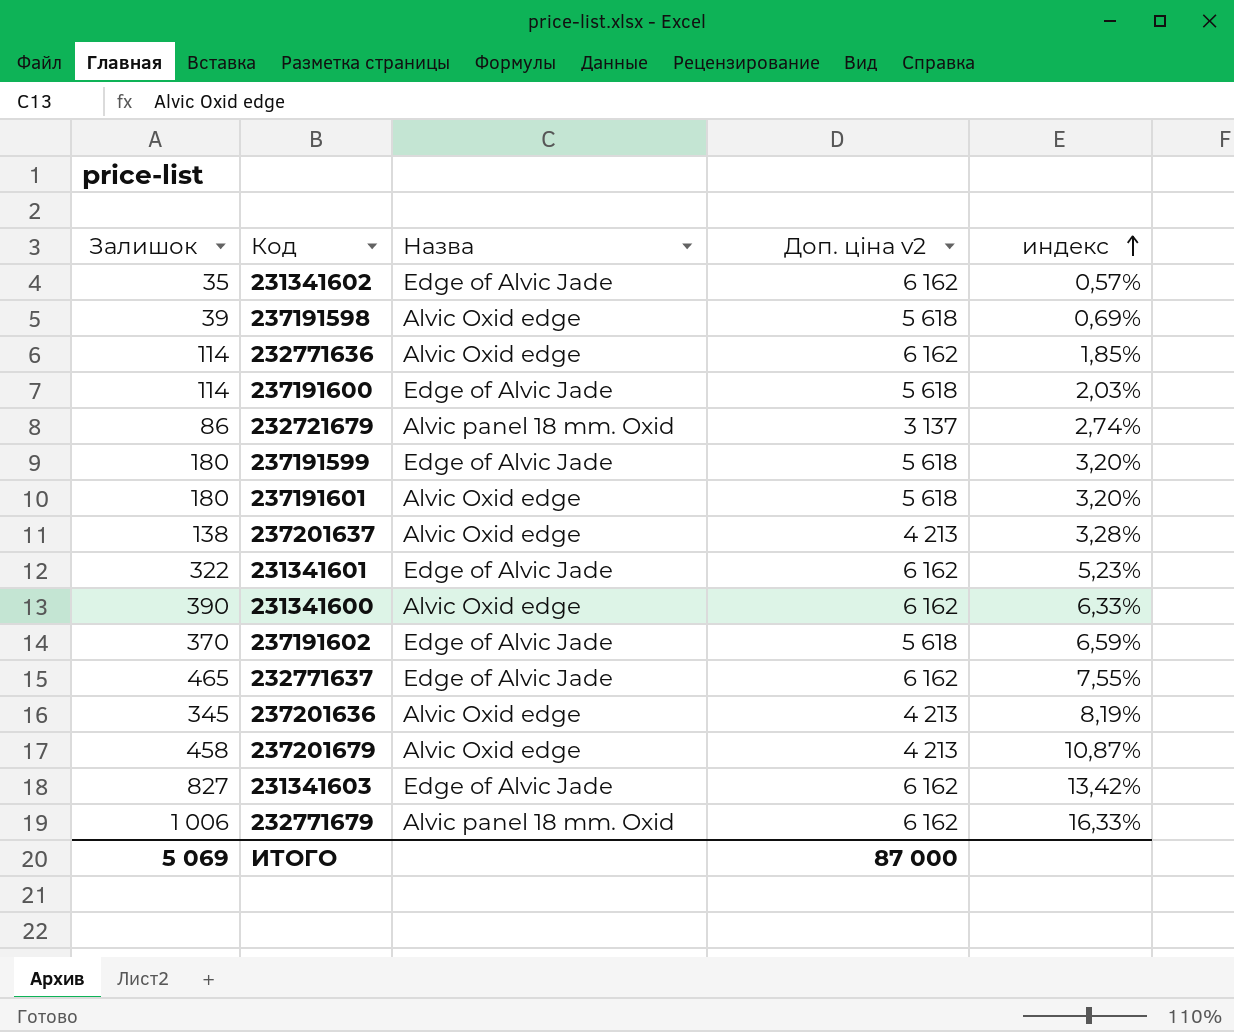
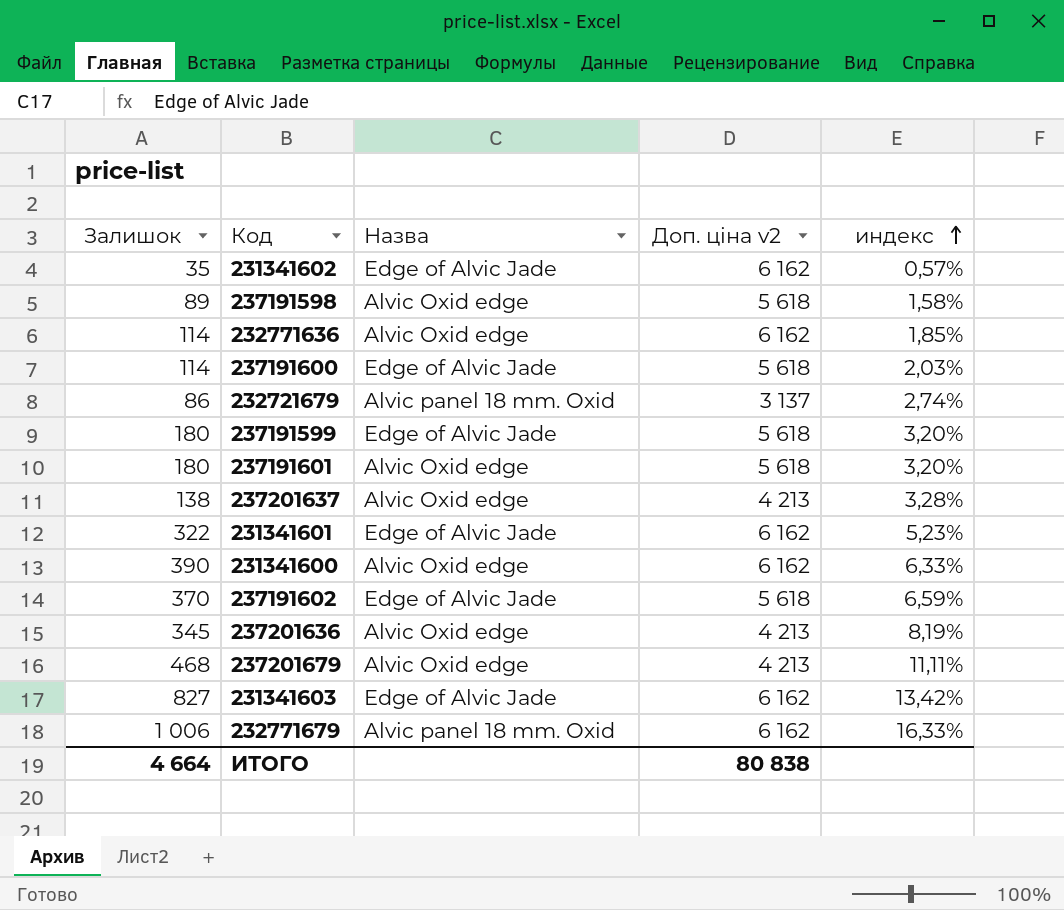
row 232771637: 465 | Edge of Alvic Jade | 6 162 | 7,55% -> none
237191598 | Залишок: 39 -> 89
237191598 | индекс: 0,69% -> 1,58%
237201679 | Залишок: 458 -> 468
237201679 | индекс: 10,87% -> 11,11%
ИТОГО | Залишок: 5 069 -> 4 664
ИТОГО | Доп. ціна v2: 87 000 -> 80 838

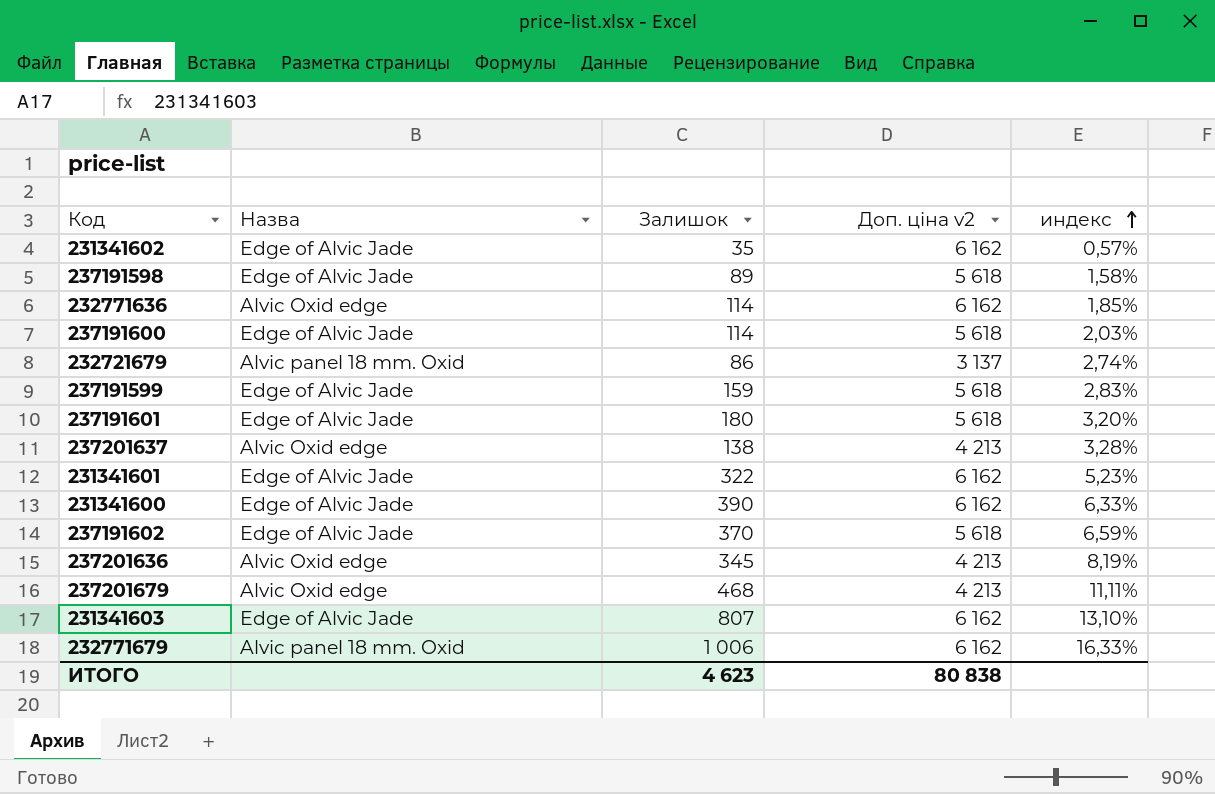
column Залишок | position: 1 -> 3
237191598 | Назва: Alvic Oxid edge -> Edge of Alvic Jade
237191599 | Залишок: 180 -> 159
237191599 | индекс: 3,20% -> 2,83%
237191601 | Назва: Alvic Oxid edge -> Edge of Alvic Jade
231341600 | Назва: Alvic Oxid edge -> Edge of Alvic Jade
231341603 | Залишок: 827 -> 807
231341603 | индекс: 13,42% -> 13,10%
ИТОГО | Залишок: 4 664 -> 4 623

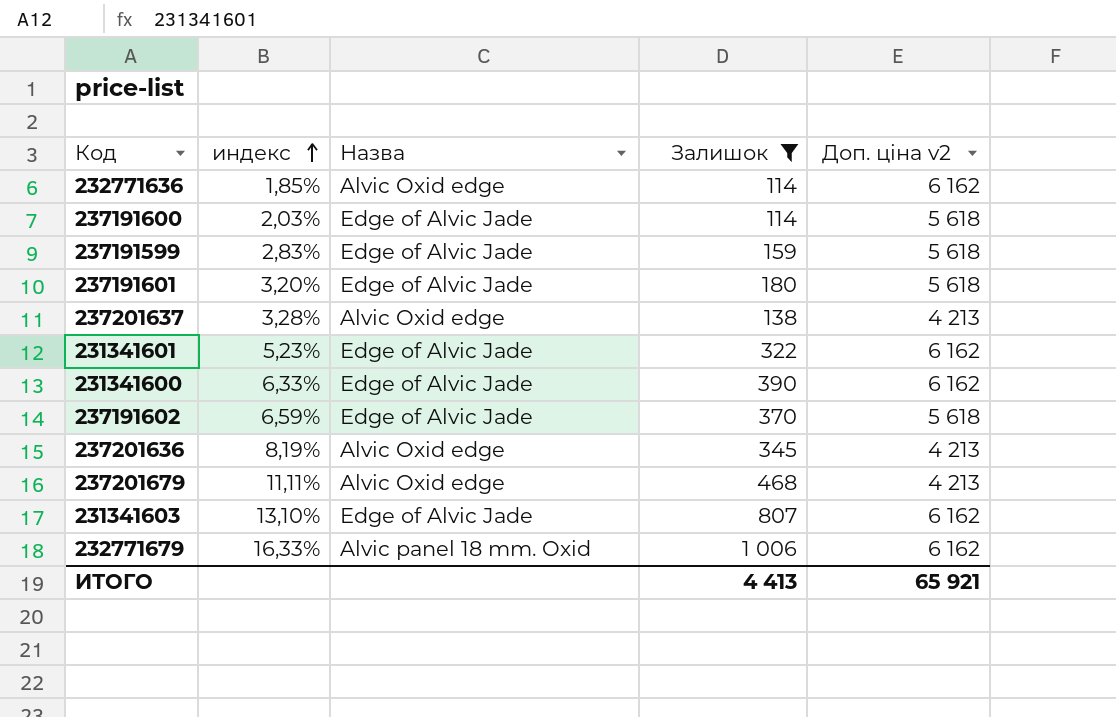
filter: none -> Залишок >= 114
column индекс | position: 5 -> 2
ИТОГО | Залишок: 4 623 -> 4 413
ИТОГО | Доп. ціна v2: 80 838 -> 65 921

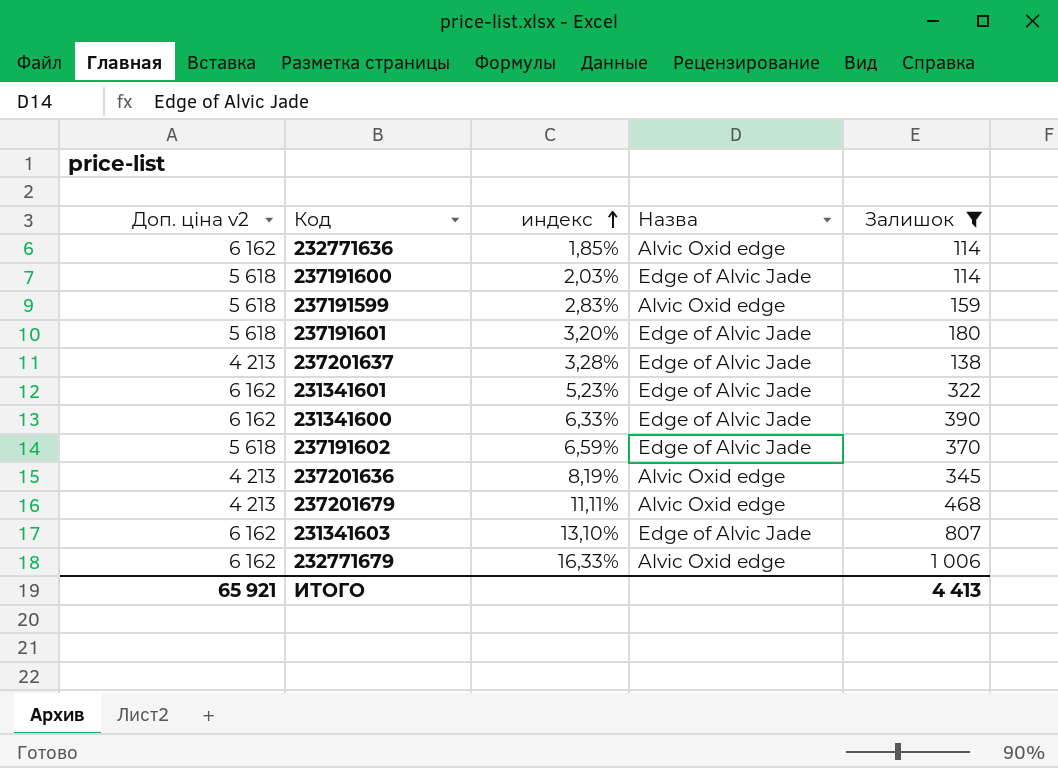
column Доп. ціна v2 | position: 5 -> 1
237191599 | Назва: Edge of Alvic Jade -> Alvic Oxid edge
237201637 | Назва: Alvic Oxid edge -> Edge of Alvic Jade
232771679 | Назва: Alvic panel 18 mm. Oxid -> Alvic Oxid edge

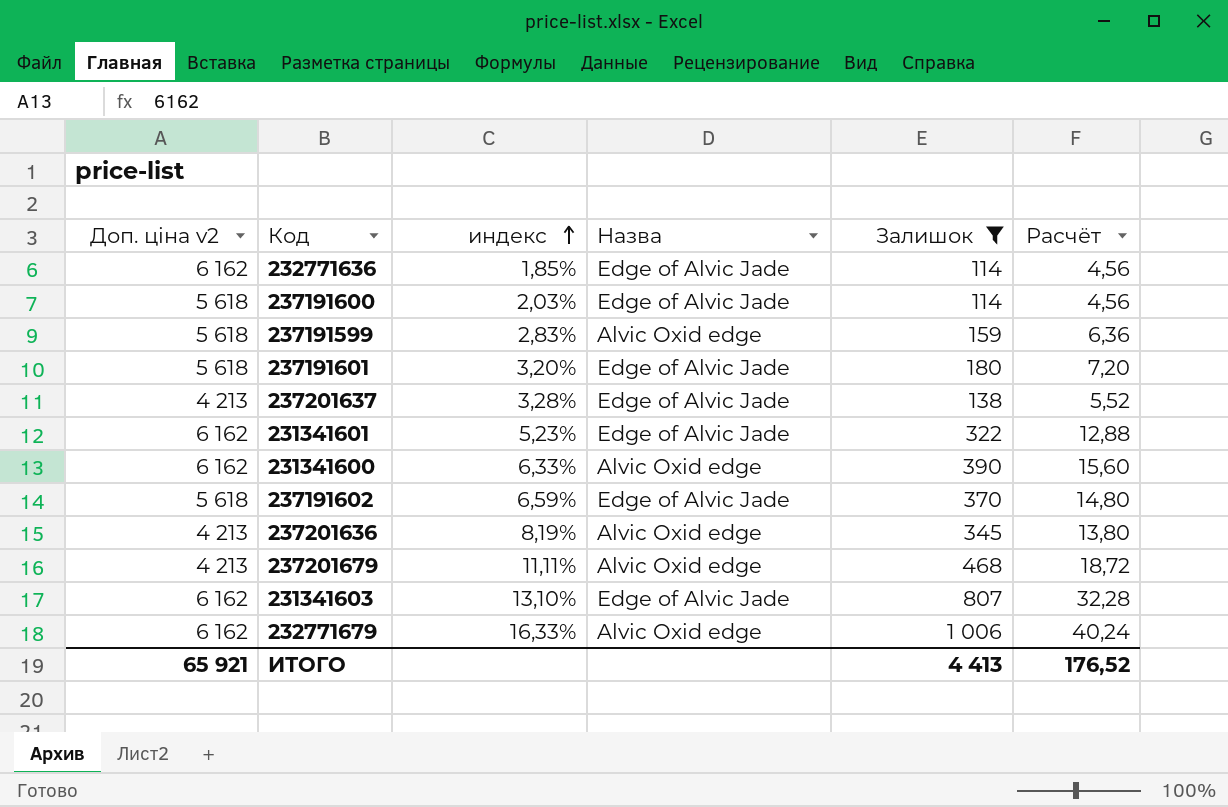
column Расчёт | formula: none -> [Залишок] * 0,04
232771636 | Назва: Alvic Oxid edge -> Edge of Alvic Jade
231341600 | Назва: Edge of Alvic Jade -> Alvic Oxid edge

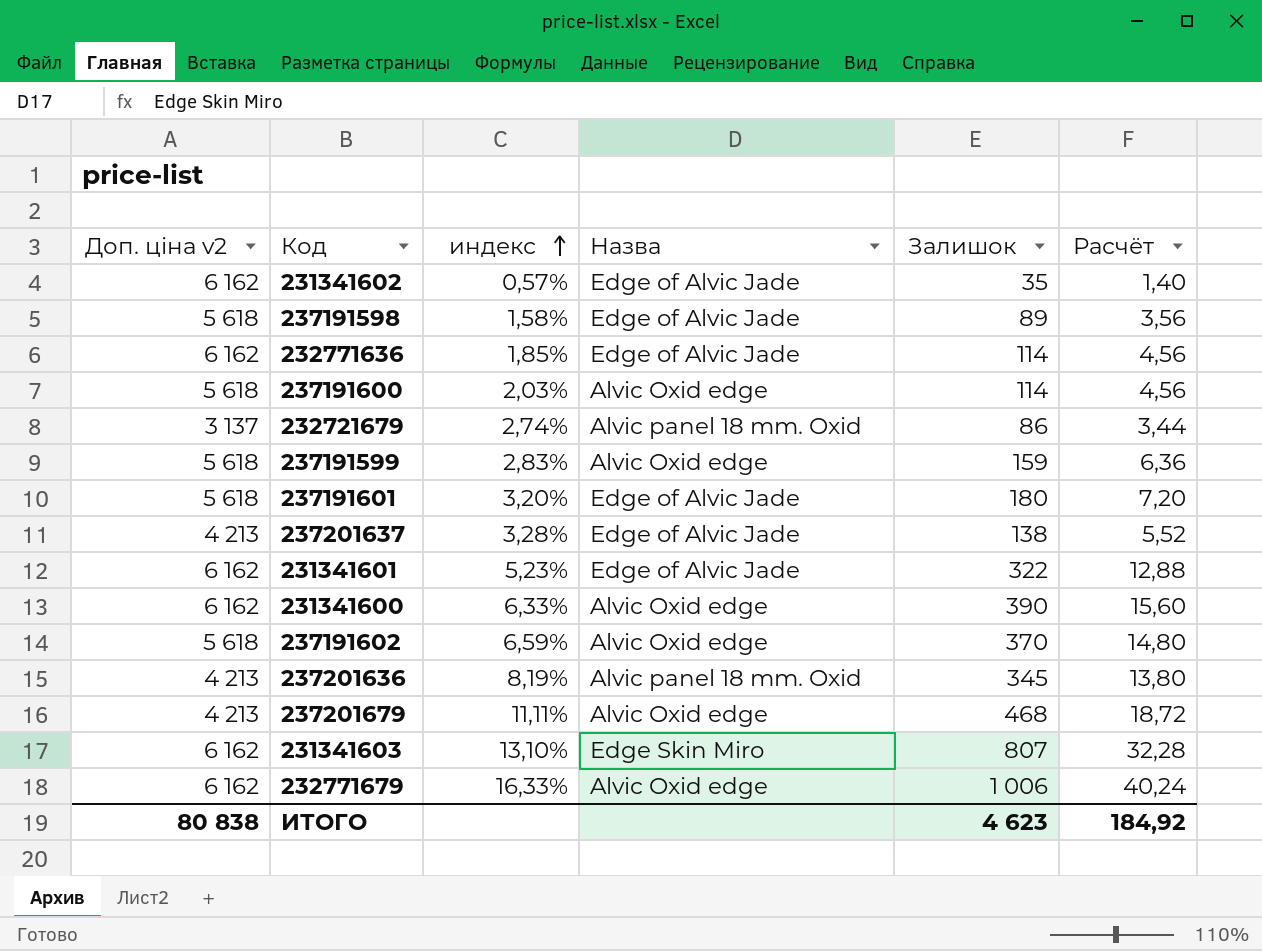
filter: Залишок >= 114 -> none
237191600 | Назва: Edge of Alvic Jade -> Alvic Oxid edge
237191602 | Назва: Edge of Alvic Jade -> Alvic Oxid edge
237201636 | Назва: Alvic Oxid edge -> Alvic panel 18 mm. Oxid
231341603 | Назва: Edge of Alvic Jade -> Edge Skin Miro
ИТОГО | Доп. ціна v2: 65 921 -> 80 838
ИТОГО | Залишок: 4 413 -> 4 623
ИТОГО | Расчёт: 176,52 -> 184,92

